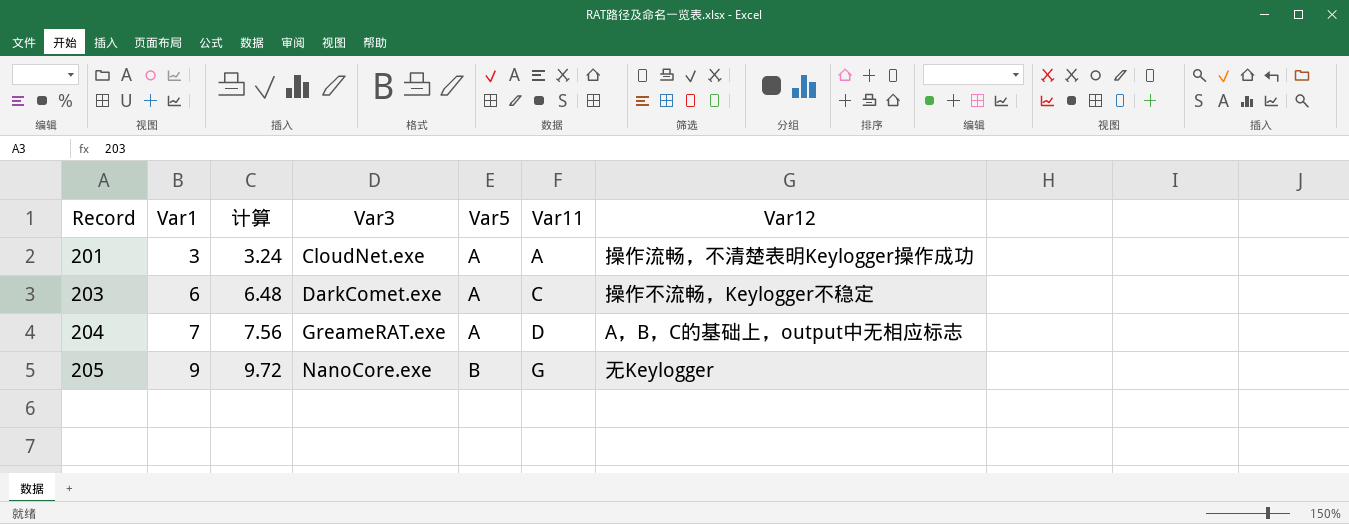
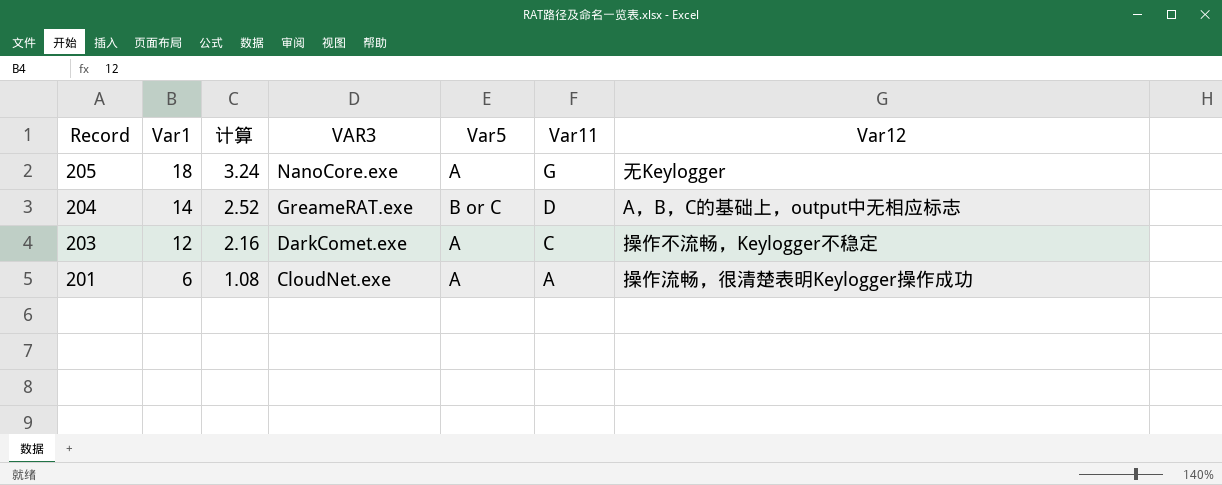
row order: Record ascending -> Record descending
column 计算 | formula: [Var1] * 1.08 -> [Var1] * 0.18
column name: Var3 -> VAR3
205 | Var1: 9 -> 18
205 | Var5: B -> A
204 | Var1: 7 -> 14
204 | Var5: A -> B or C
203 | Var1: 6 -> 12
201 | Var1: 3 -> 6
201 | Var12: 操作流畅，不清楚表明Keylogger操作成功 -> 操作流畅，很清楚表明Keylogger操作成功

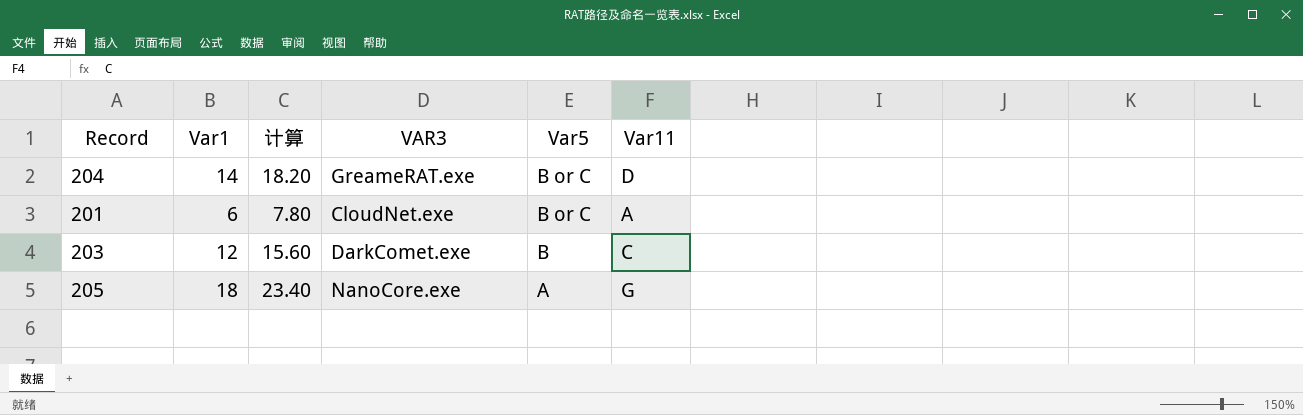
row order: Record descending -> Var5 descending
column Var12 | position: 7 -> none
column 计算 | formula: [Var1] * 0.18 -> [Var1] * 1.3
201 | Var5: A -> B or C
203 | Var5: A -> B

